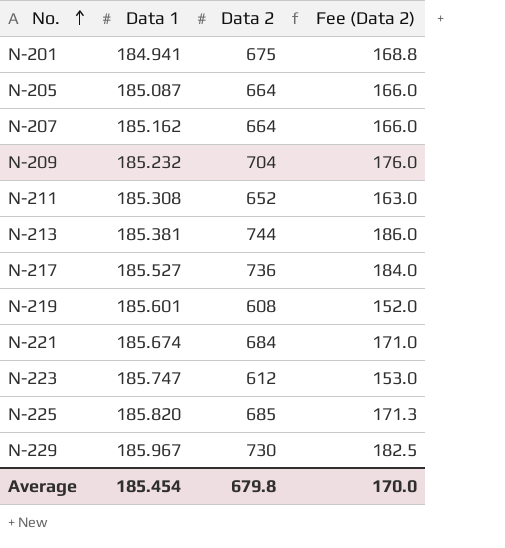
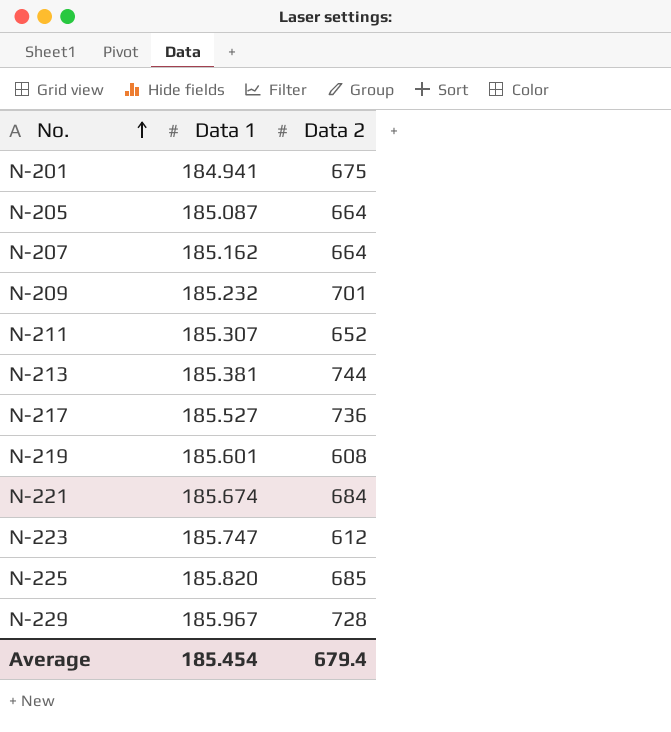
column Fee (Data 2) | formula: [Data 2] * 0.25 -> none
N-209 | Data 2: 704 -> 701
N-211 | Data 1: 185.308 -> 185.307
N-229 | Data 2: 730 -> 728
Average | Data 2: 679.8 -> 679.4

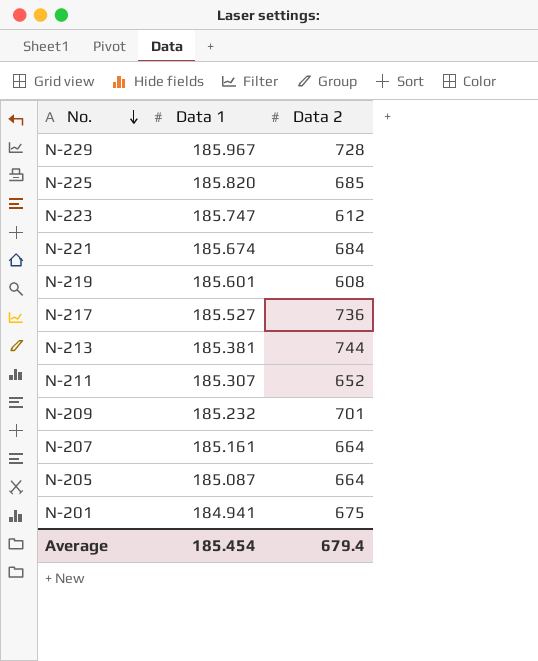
row order: No. ascending -> No. descending
N-207 | Data 1: 185.162 -> 185.161

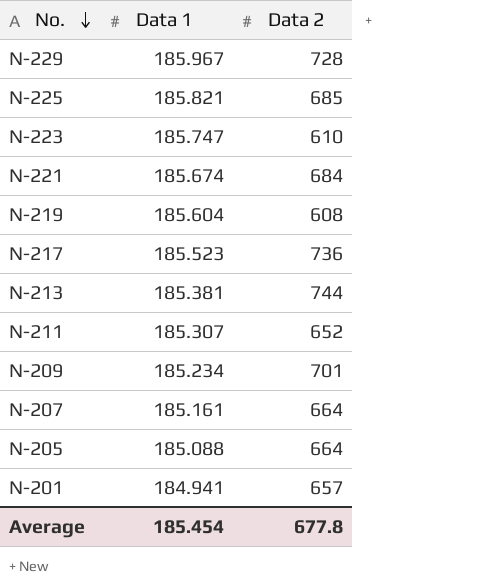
N-225 | Data 1: 185.820 -> 185.821
N-223 | Data 2: 612 -> 610
N-219 | Data 1: 185.601 -> 185.604
N-217 | Data 1: 185.527 -> 185.523
N-209 | Data 1: 185.232 -> 185.234
N-205 | Data 1: 185.087 -> 185.088
N-201 | Data 2: 675 -> 657
Average | Data 2: 679.4 -> 677.8

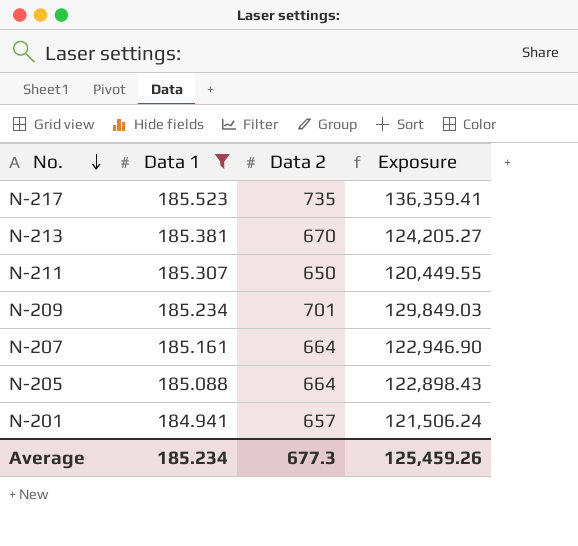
filter: none -> Data 1 <= 185.523
column Exposure | formula: none -> [Data 1] * [Data 2]
N-217 | Data 2: 736 -> 735
N-213 | Data 2: 744 -> 670
N-211 | Data 2: 652 -> 650
Average | Data 1: 185.454 -> 185.234
Average | Data 2: 677.8 -> 677.3

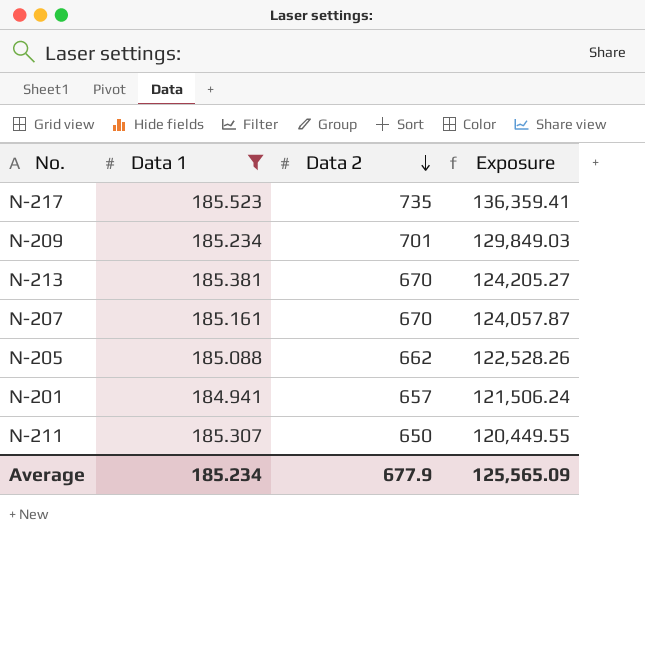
row order: No. descending -> Data 2 descending
N-207 | Data 2: 664 -> 670
N-207 | Exposure: 122,946.90 -> 124,057.87
N-205 | Data 2: 664 -> 662
N-205 | Exposure: 122,898.43 -> 122,528.26
Average | Data 2: 677.3 -> 677.9
Average | Exposure: 125,459.26 -> 125,565.09

